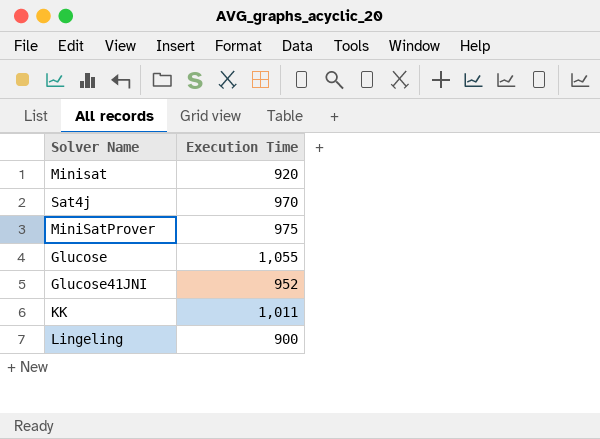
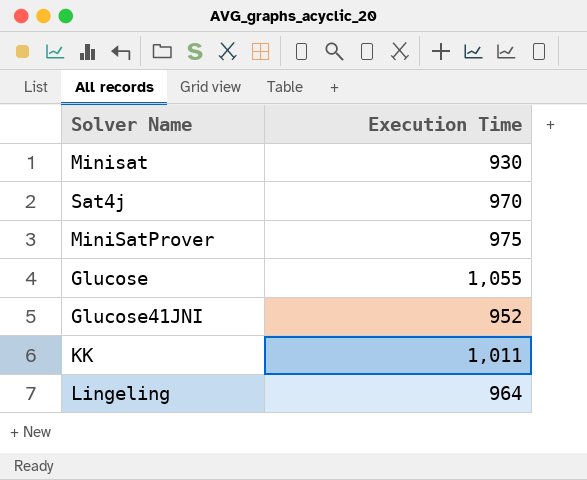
Minisat | Execution Time: 920 -> 930
Lingeling | Execution Time: 900 -> 964

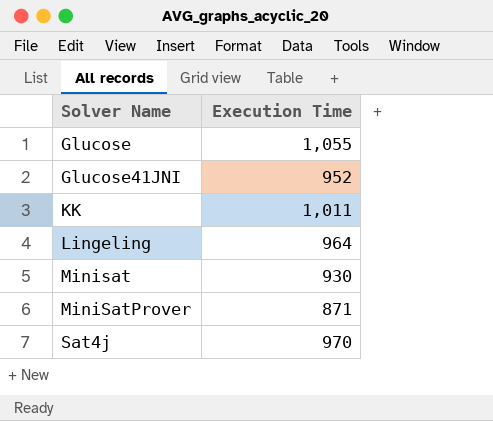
row order: none -> Solver Name ascending
MiniSatProver | Execution Time: 975 -> 871

